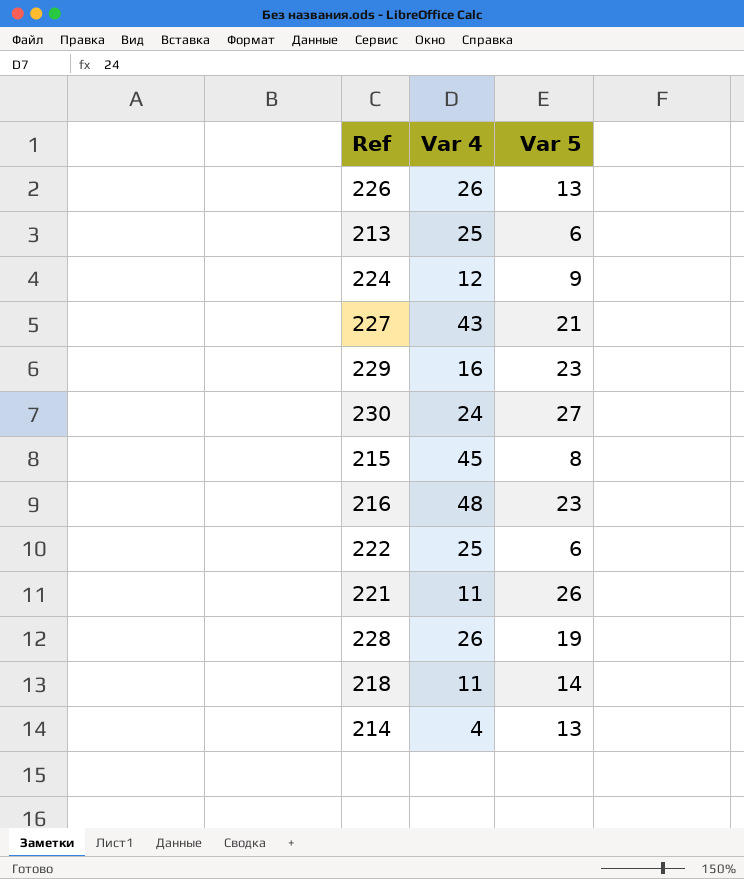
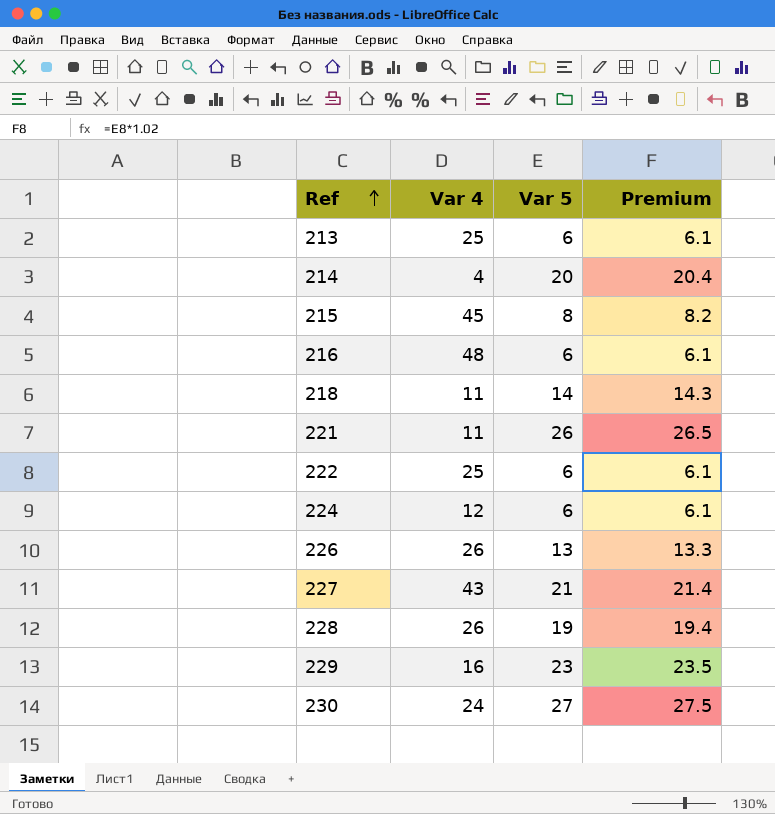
row order: none -> Ref ascending
column Premium | formula: none -> [Var 5] * 1.02
214 | Var 5: 13 -> 20
216 | Var 5: 23 -> 6
224 | Var 5: 9 -> 6

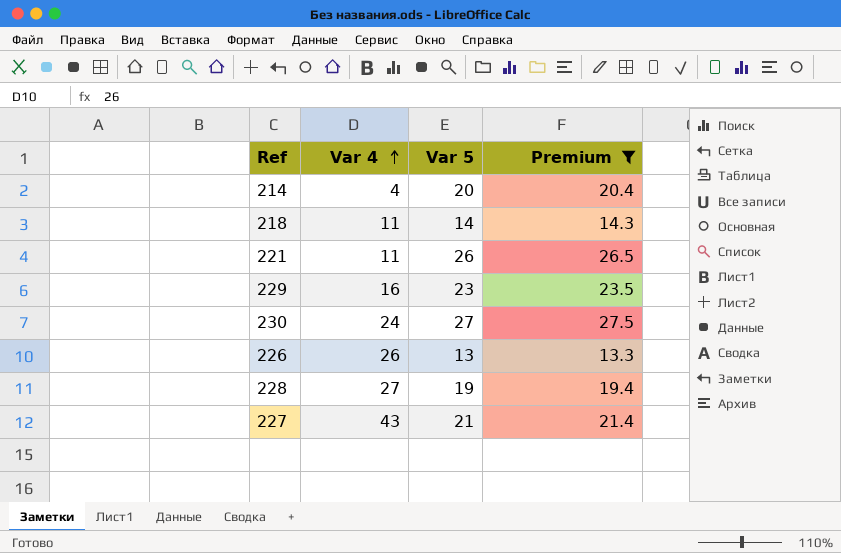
filter: none -> Premium >= 13.3
row order: Ref ascending -> Var 4 ascending
228 | Var 4: 26 -> 27

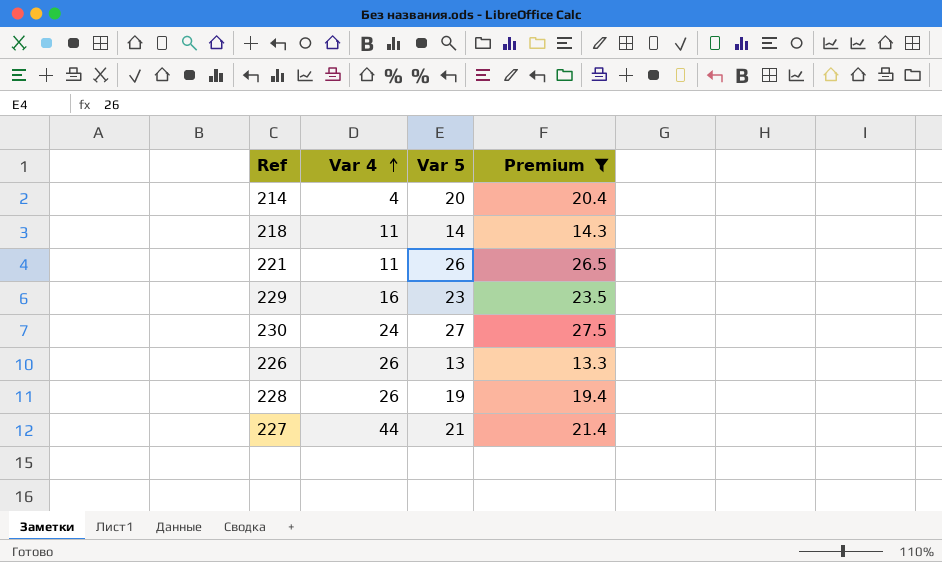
228 | Var 4: 27 -> 26
227 | Var 4: 43 -> 44

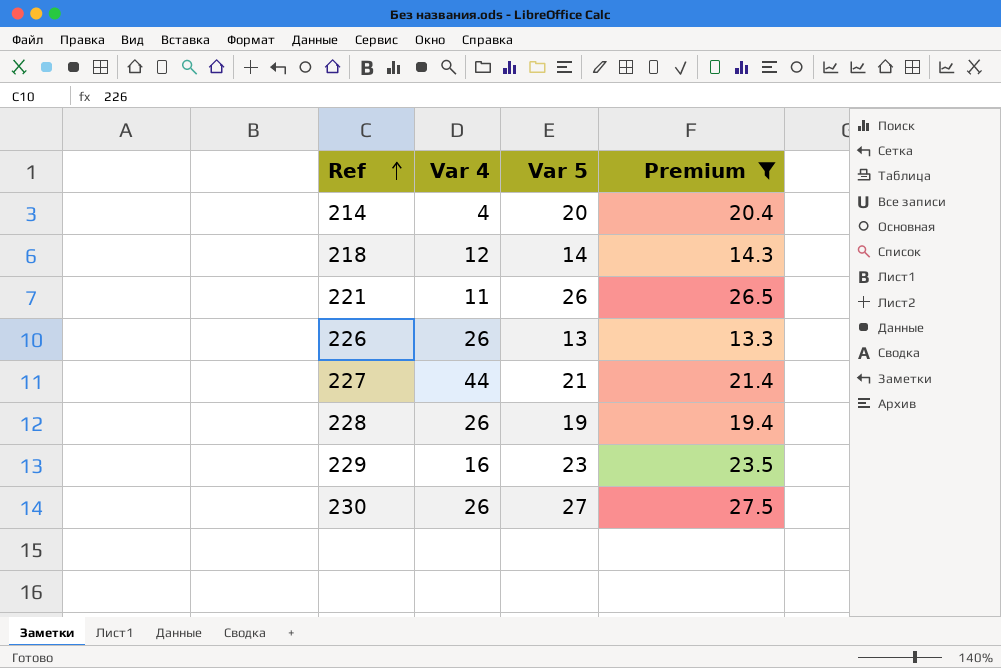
row order: Var 4 ascending -> Ref ascending
218 | Var 4: 11 -> 12
230 | Var 4: 24 -> 26

